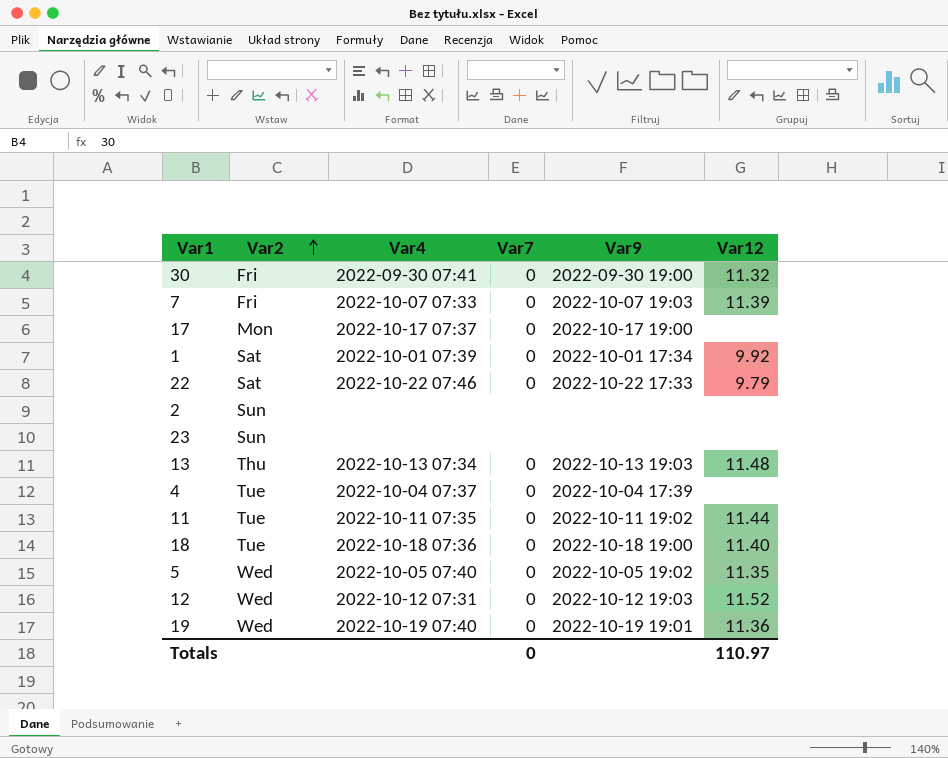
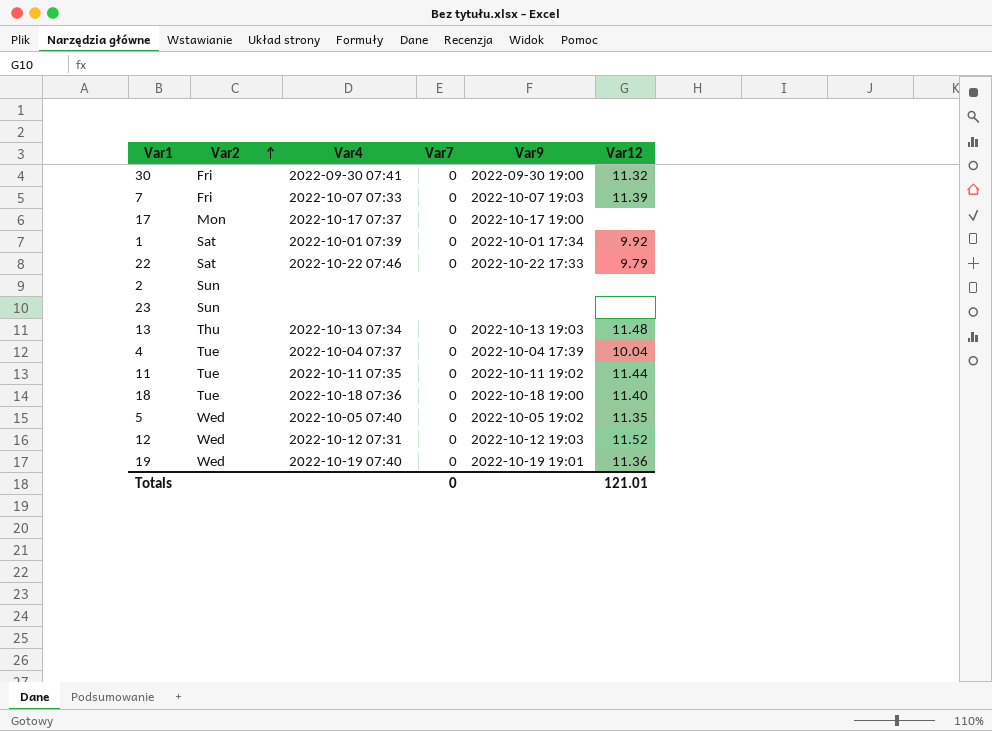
4 | Var12: none -> 10.04
Totals | Var12: 110.97 -> 121.01

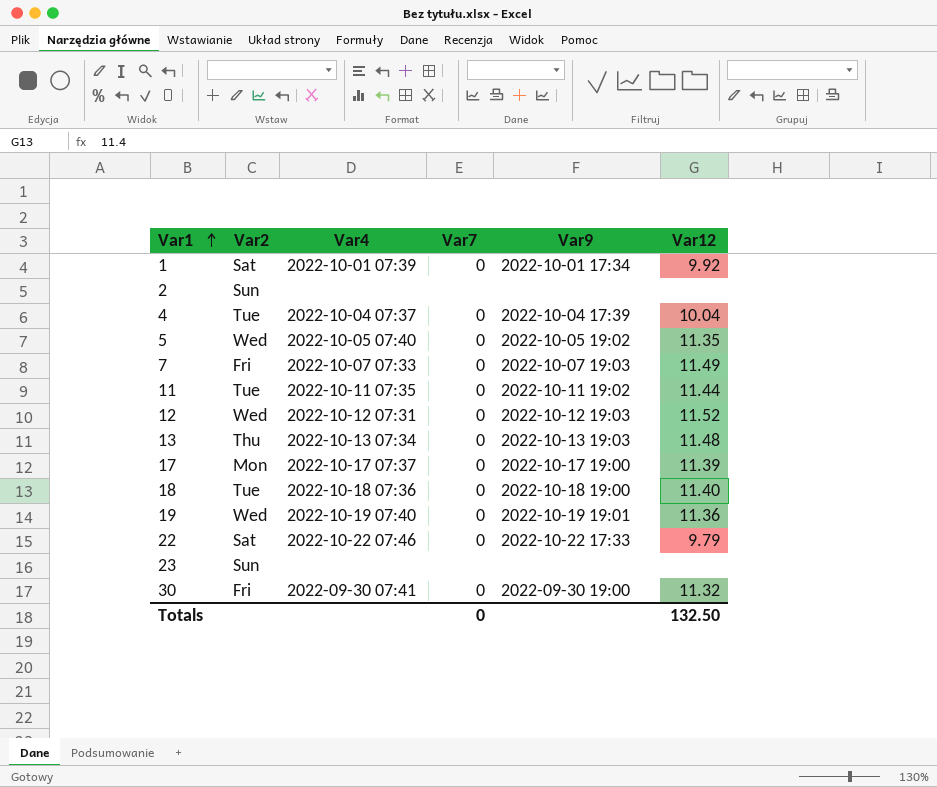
row order: Var2 ascending -> Var1 ascending
7 | Var12: 11.39 -> 11.49
17 | Var12: none -> 11.39
Totals | Var12: 121.01 -> 132.50

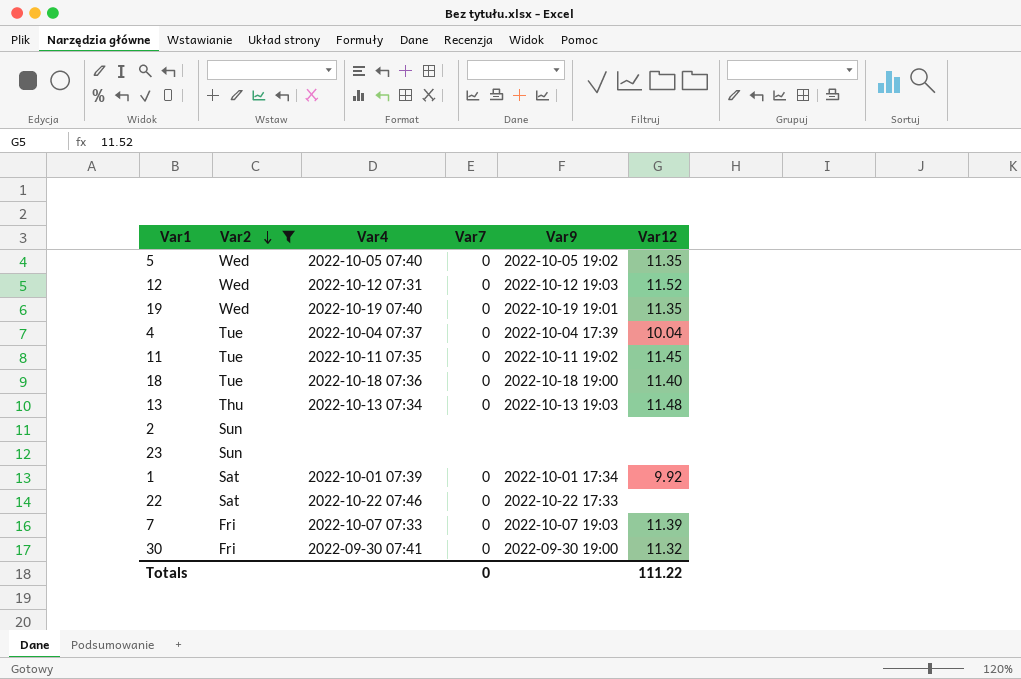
filter: none -> Var2 != Mon
row order: Var1 ascending -> Var2 descending
19 | Var12: 11.36 -> 11.35
11 | Var12: 11.44 -> 11.45
22 | Var12: 9.79 -> none
7 | Var12: 11.49 -> 11.39
Totals | Var12: 132.50 -> 111.22

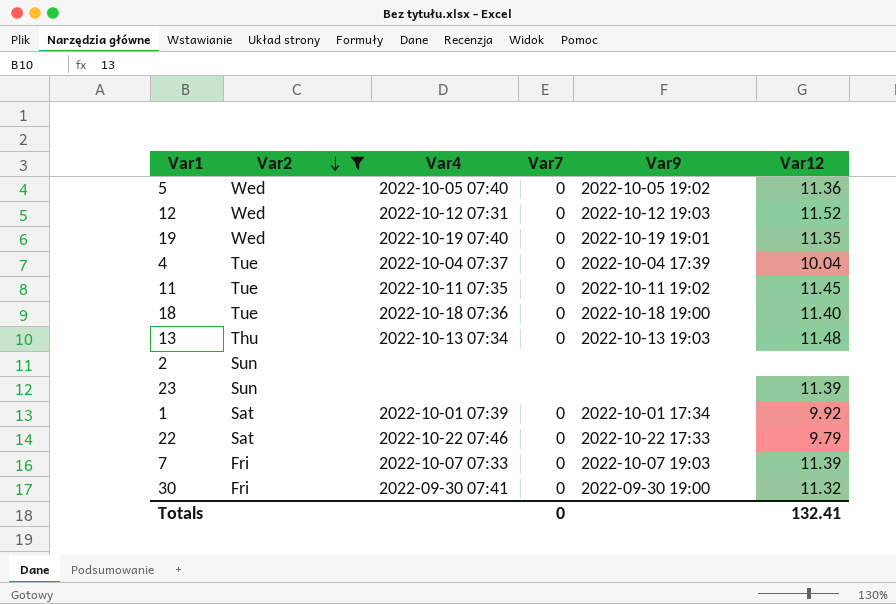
5 | Var12: 11.35 -> 11.36
23 | Var12: none -> 11.39
22 | Var12: none -> 9.79
Totals | Var12: 111.22 -> 132.41

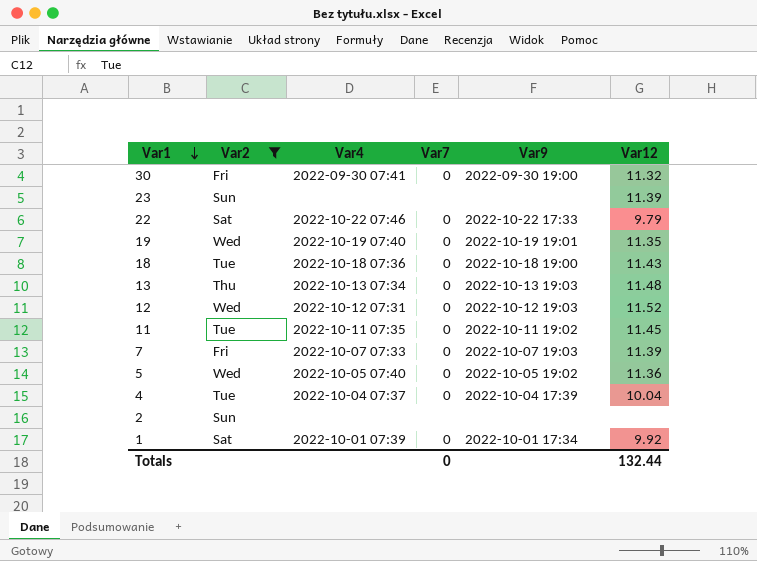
row order: Var2 descending -> Var1 descending
18 | Var12: 11.40 -> 11.43
Totals | Var12: 132.41 -> 132.44

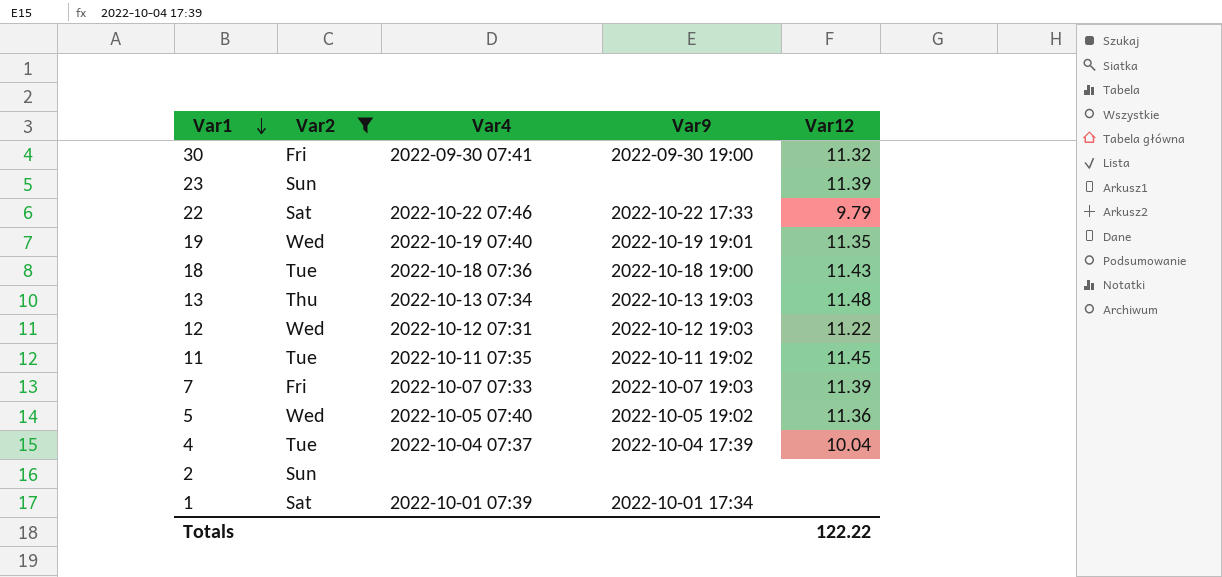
column Var7 | position: 4 -> none
12 | Var12: 11.52 -> 11.22
1 | Var12: 9.92 -> none
Totals | Var12: 132.44 -> 122.22

